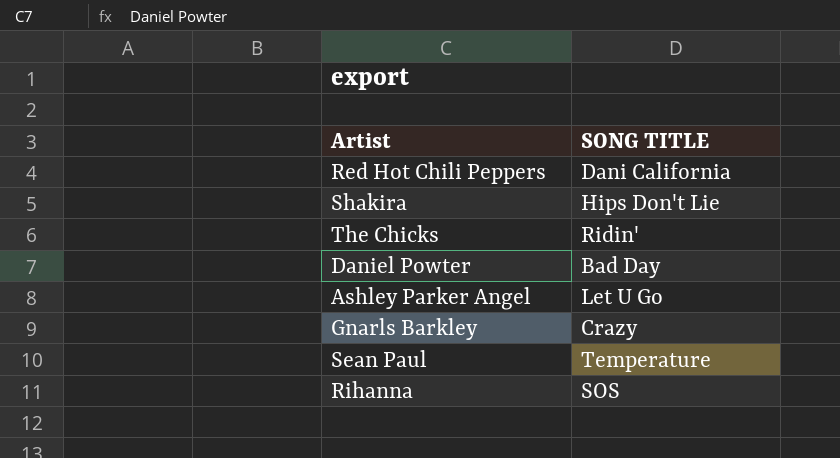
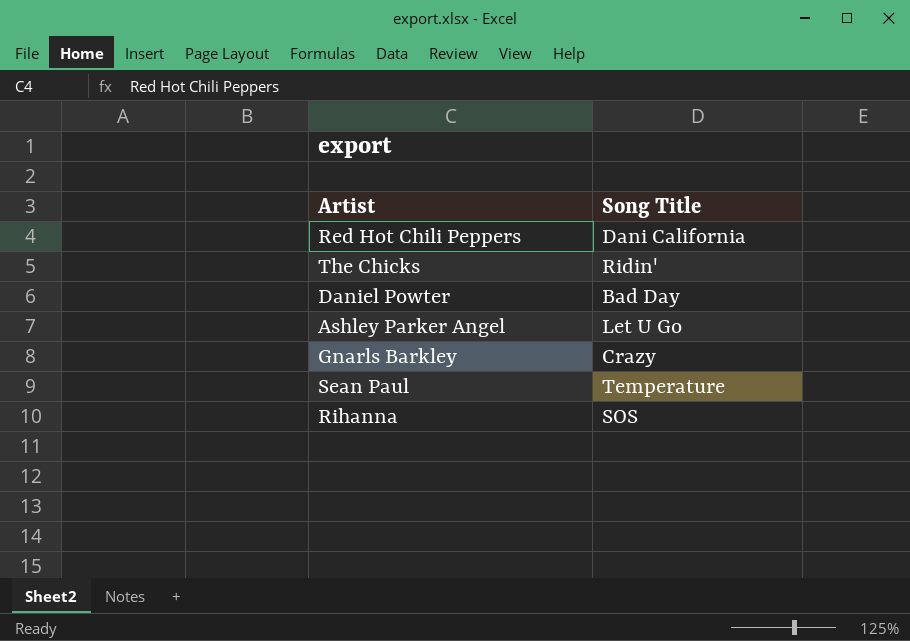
column name: SONG TITLE -> Song Title
row Shakira: Hips Don't Lie -> none

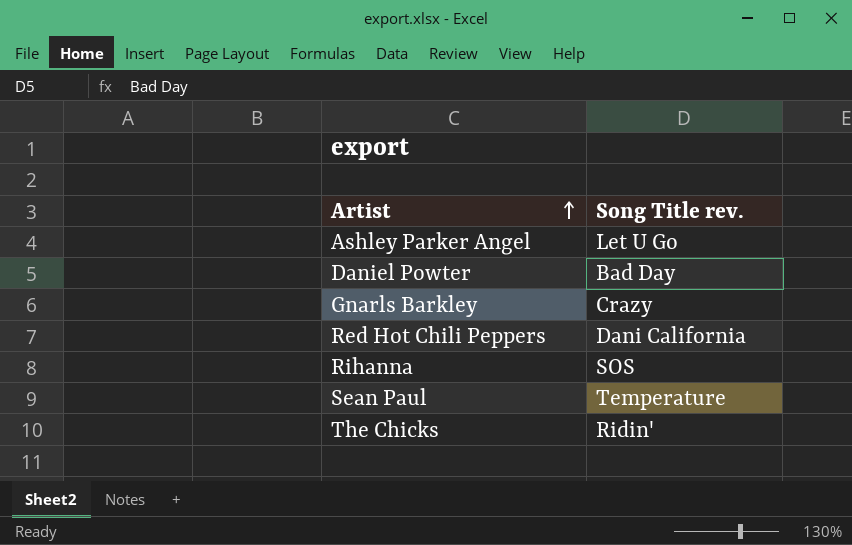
row order: none -> Artist ascending
column name: Song Title -> Song Title rev.

